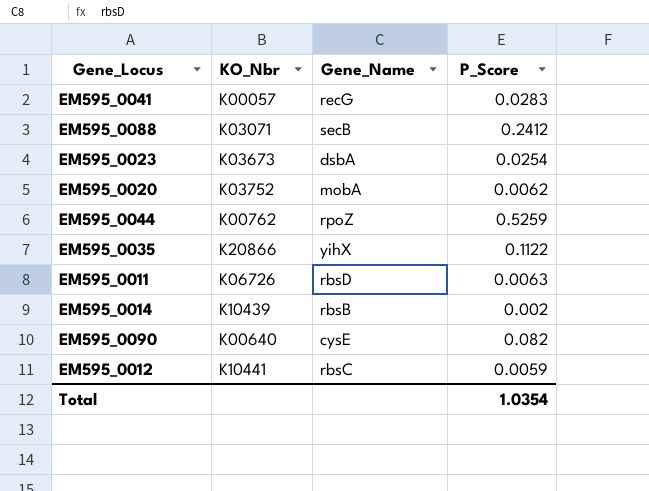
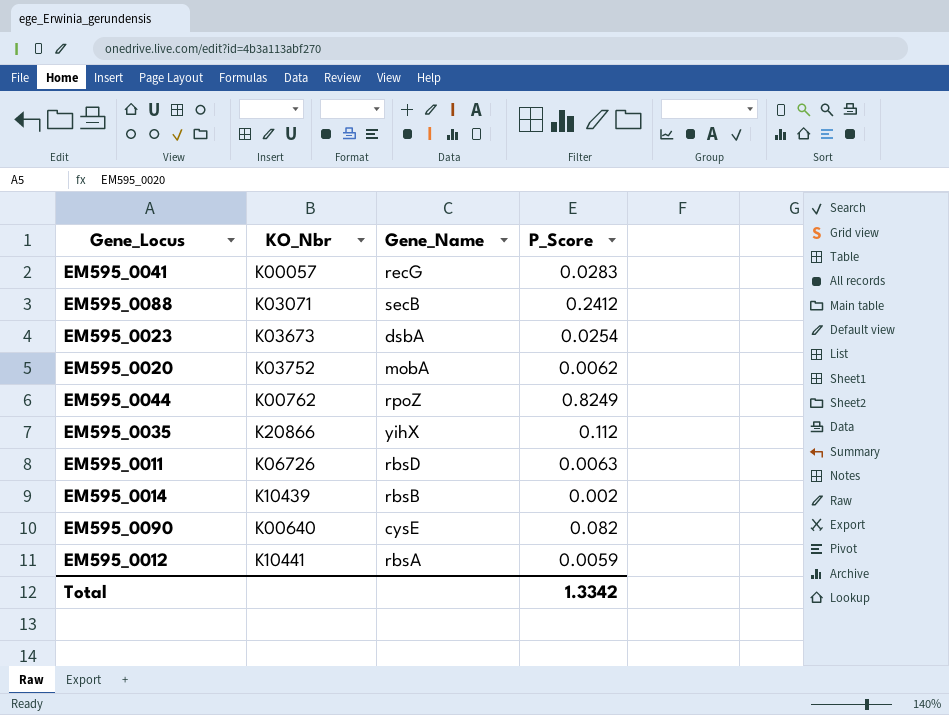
EM595_0044 | P_Score: 0.5259 -> 0.8249
EM595_0035 | P_Score: 0.1122 -> 0.112
EM595_0012 | Gene_Name: rbsC -> rbsA
Total | P_Score: 1.0354 -> 1.3342

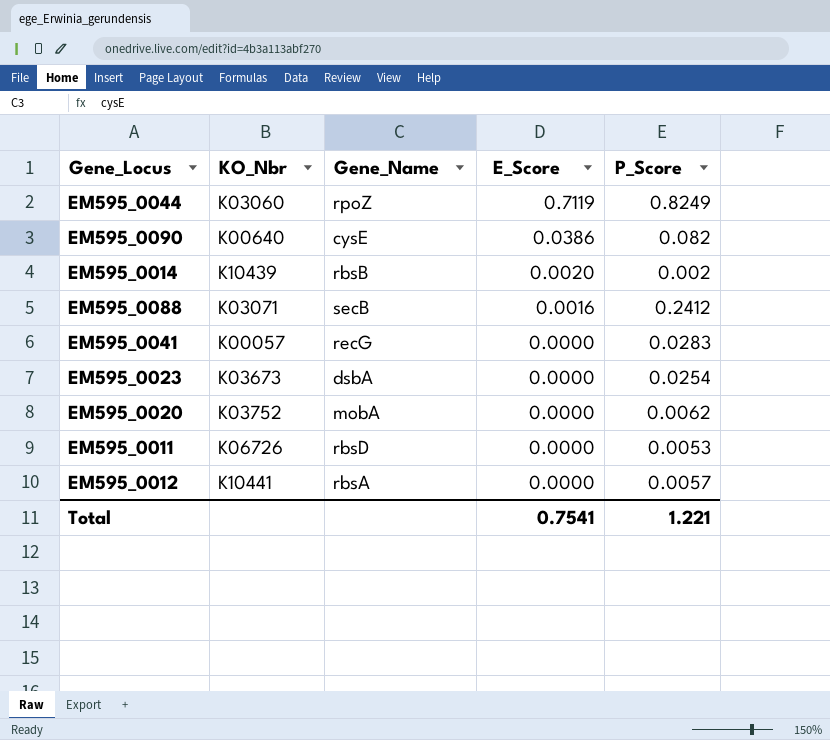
row order: none -> E_Score descending
column E_Score | position: none -> 4
row EM595_0035: K20866 | yihX | 0.112 -> none
EM595_0044 | KO_Nbr: K00762 -> K03060
EM595_0011 | P_Score: 0.0063 -> 0.0053
EM595_0012 | P_Score: 0.0059 -> 0.0057
Total | P_Score: 1.3342 -> 1.221

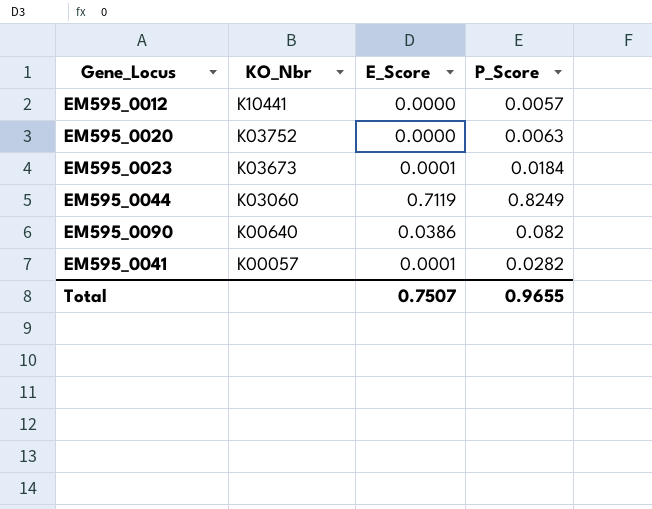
row order: E_Score descending -> KO_Nbr descending
column Gene_Name | position: 3 -> none
row EM595_0014: K10439 | rbsB | 0.0020 | 0.002 -> none
row EM595_0088: K03071 | secB | 0.0016 | 0.2412 -> none
row EM595_0011: K06726 | rbsD | 0.0000 | 0.0053 -> none
EM595_0020 | P_Score: 0.0062 -> 0.0063
EM595_0023 | E_Score: 0.0000 -> 0.0001
EM595_0023 | P_Score: 0.0254 -> 0.0184
EM595_0041 | E_Score: 0.0000 -> 0.0001
EM595_0041 | P_Score: 0.0283 -> 0.0282
Total | E_Score: 0.7541 -> 0.7507
Total | P_Score: 1.221 -> 0.9655

